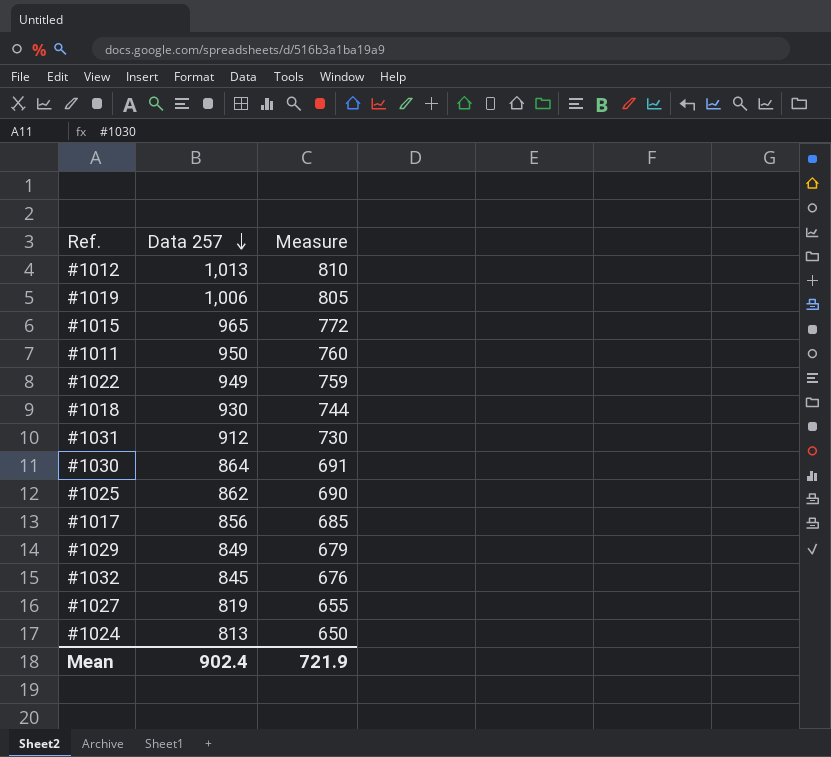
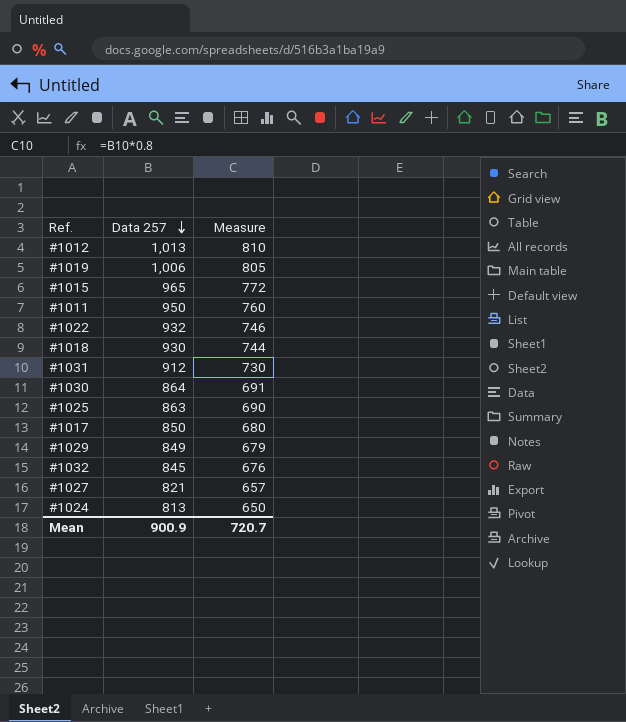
#1022 | Data 257: 949 -> 932
#1022 | Measure: 759 -> 746
#1025 | Data 257: 862 -> 863
#1017 | Data 257: 856 -> 850
#1017 | Measure: 685 -> 680
#1027 | Data 257: 819 -> 821
#1027 | Measure: 655 -> 657
Mean | Data 257: 902.4 -> 900.9
Mean | Measure: 721.9 -> 720.7

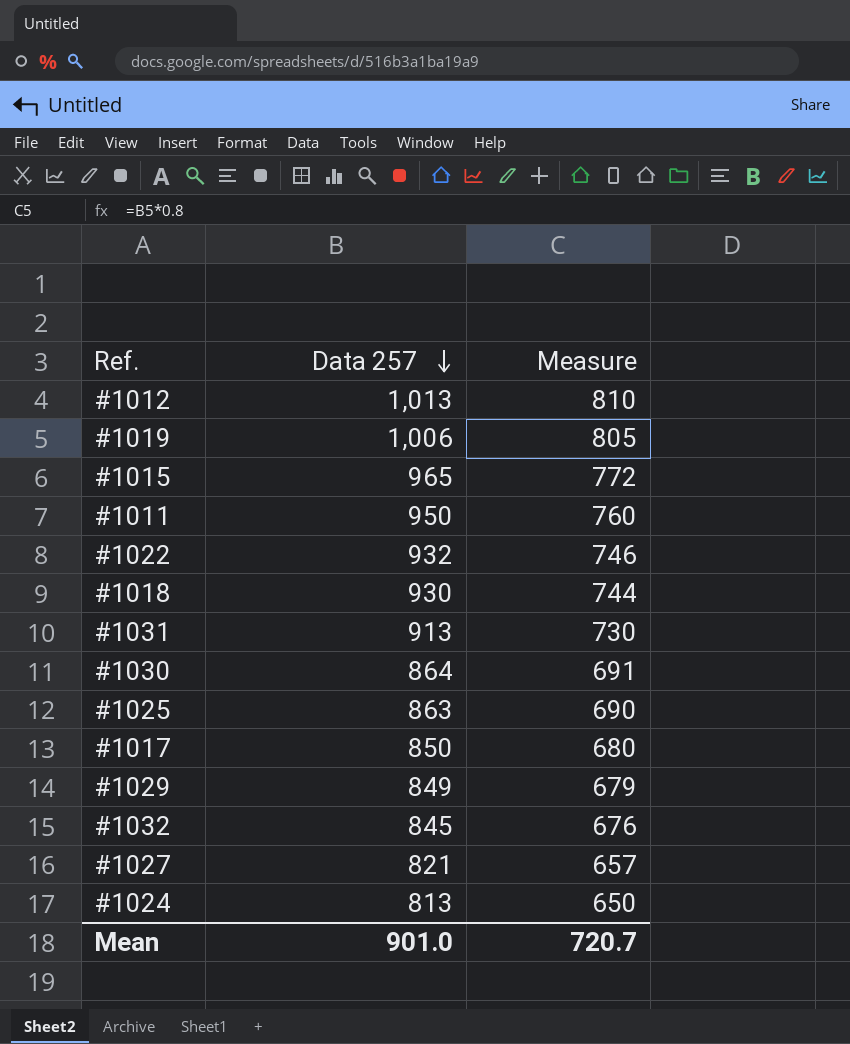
#1031 | Data 257: 912 -> 913
Mean | Data 257: 900.9 -> 901.0

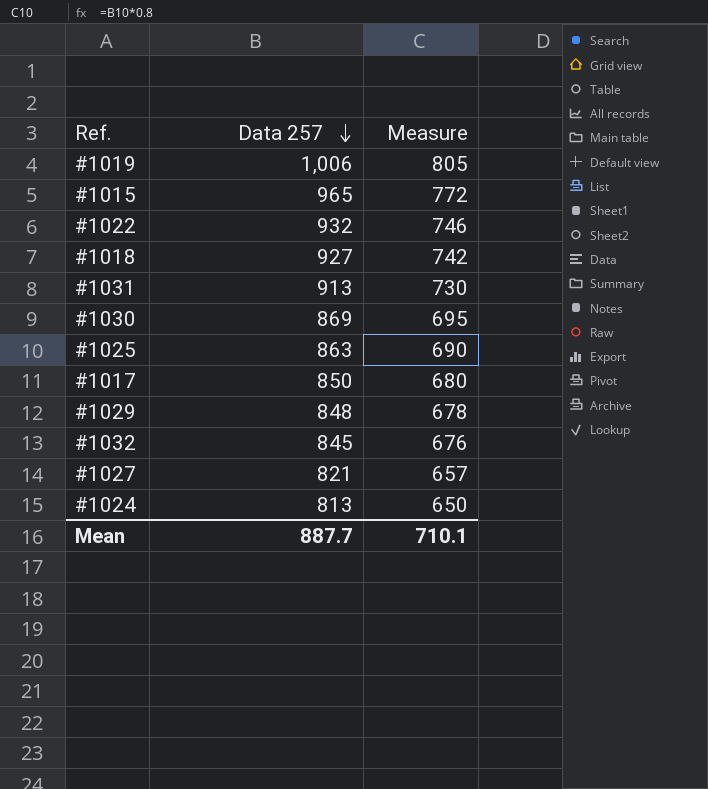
row #1012: 1,013 | 810 -> none
row #1011: 950 | 760 -> none
#1018 | Data 257: 930 -> 927
#1018 | Measure: 744 -> 742
#1030 | Data 257: 864 -> 869
#1030 | Measure: 691 -> 695
#1029 | Data 257: 849 -> 848
#1029 | Measure: 679 -> 678
Mean | Data 257: 901.0 -> 887.7
Mean | Measure: 720.7 -> 710.1

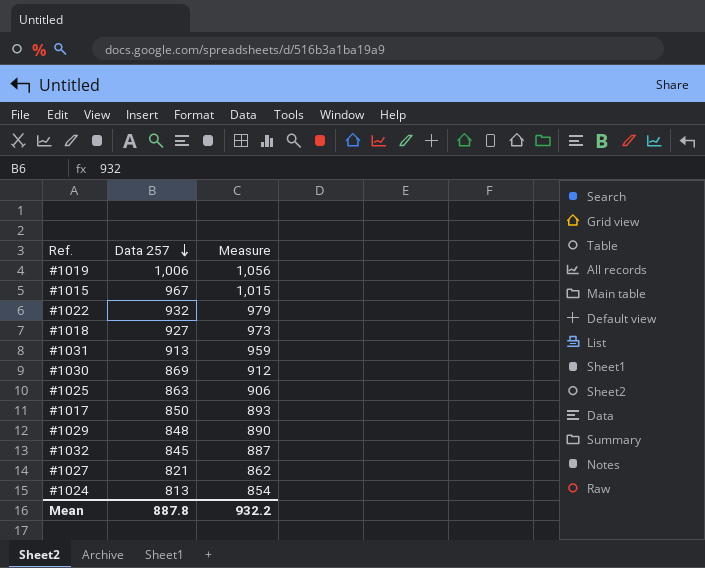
column Measure | formula: [Data 257] * 0.8 -> [Data 257] * 1.05
#1015 | Data 257: 965 -> 967
Mean | Data 257: 887.7 -> 887.8
Mean | Measure: 710.1 -> 932.2

